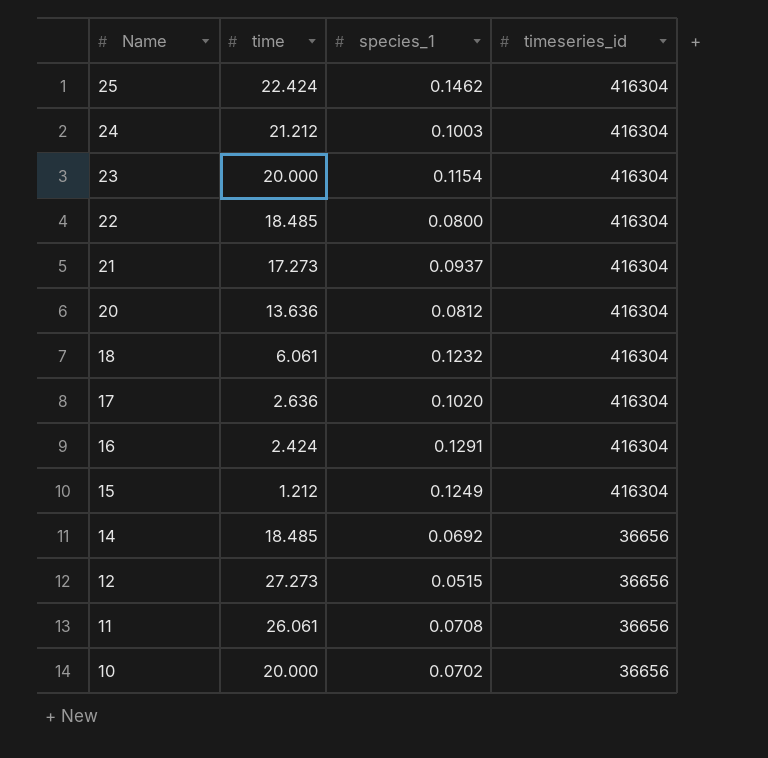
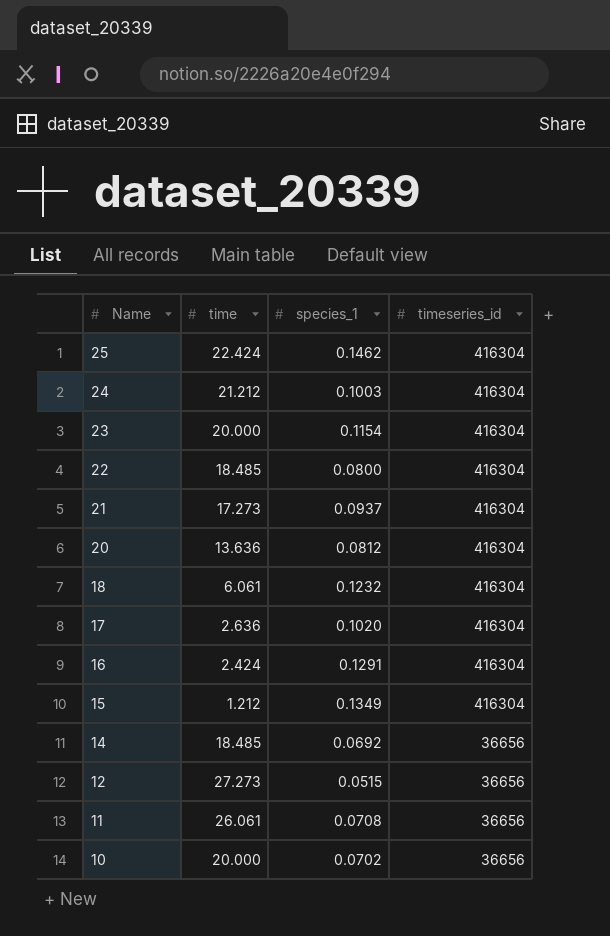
15 | species_1: 0.1249 -> 0.1349

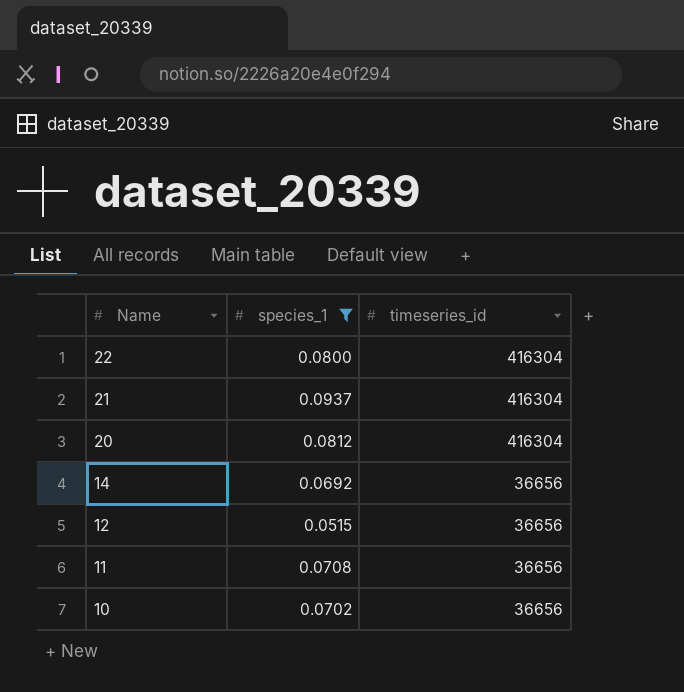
filter: none -> species_1 <= 0.0937
column time | position: 2 -> none

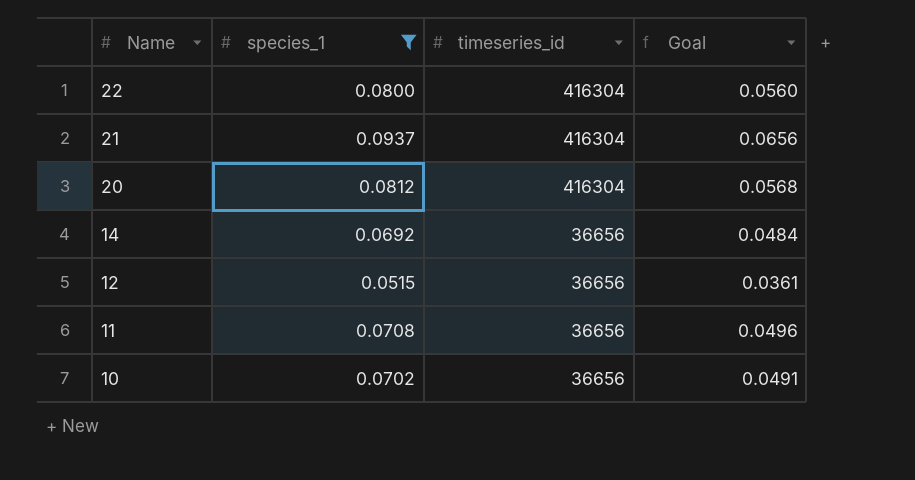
column Goal | formula: none -> [species_1] * 0.7

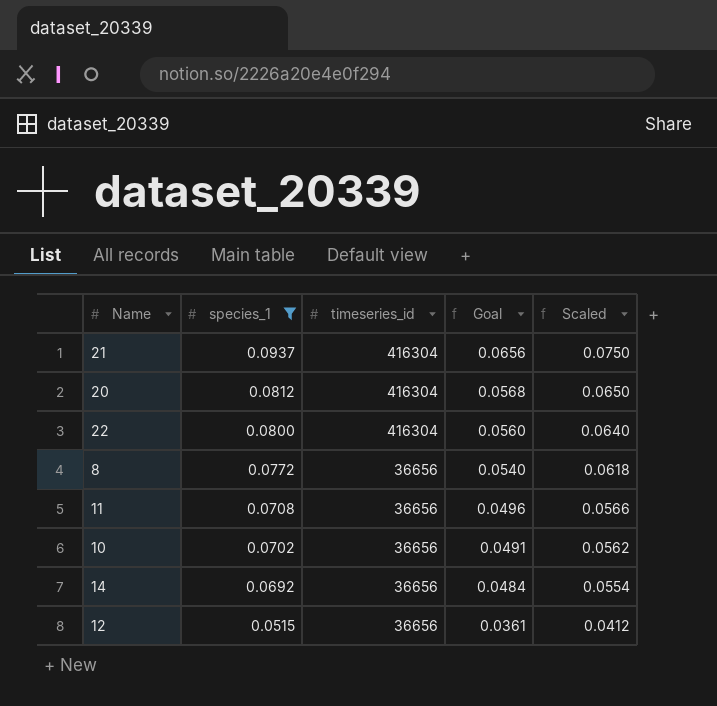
row order: Name descending -> species_1 descending
column Scaled | formula: none -> [species_1] * 0.8
row 8: none -> 0.0772 | 36656 | 0.0540 | 0.0618

